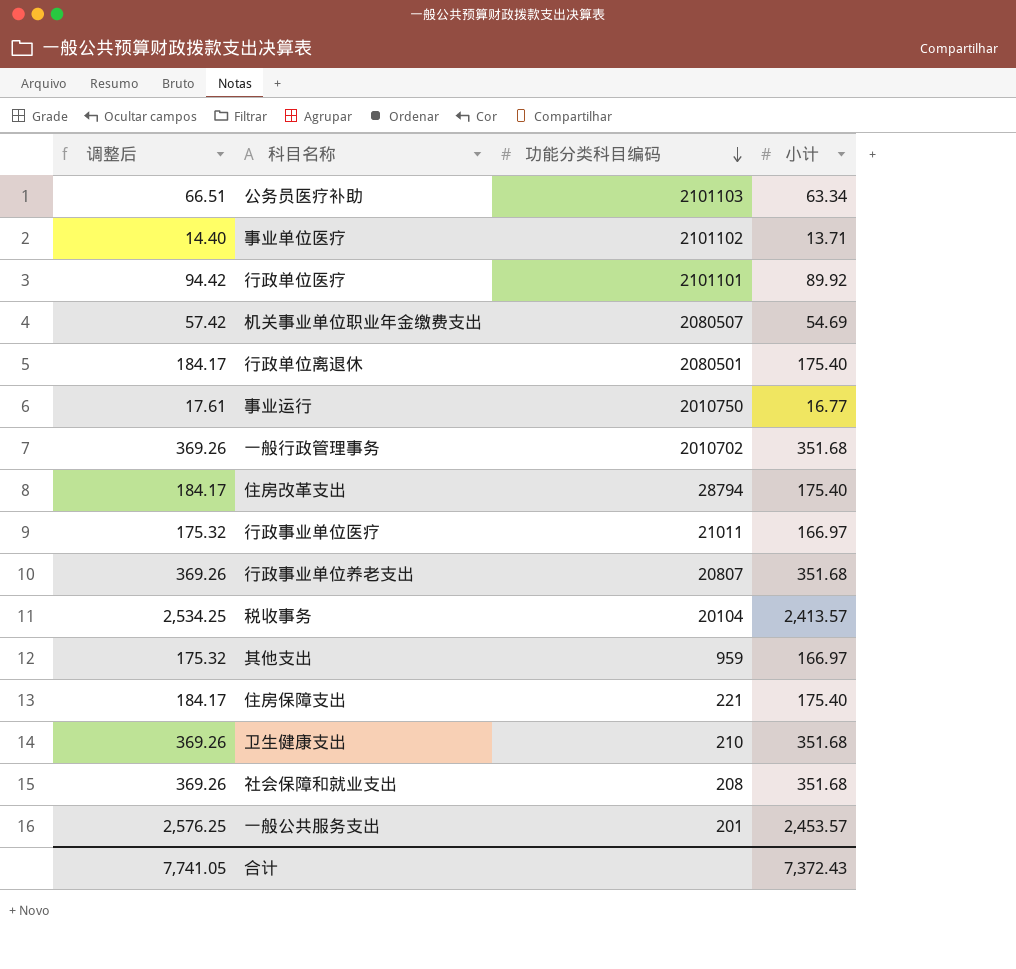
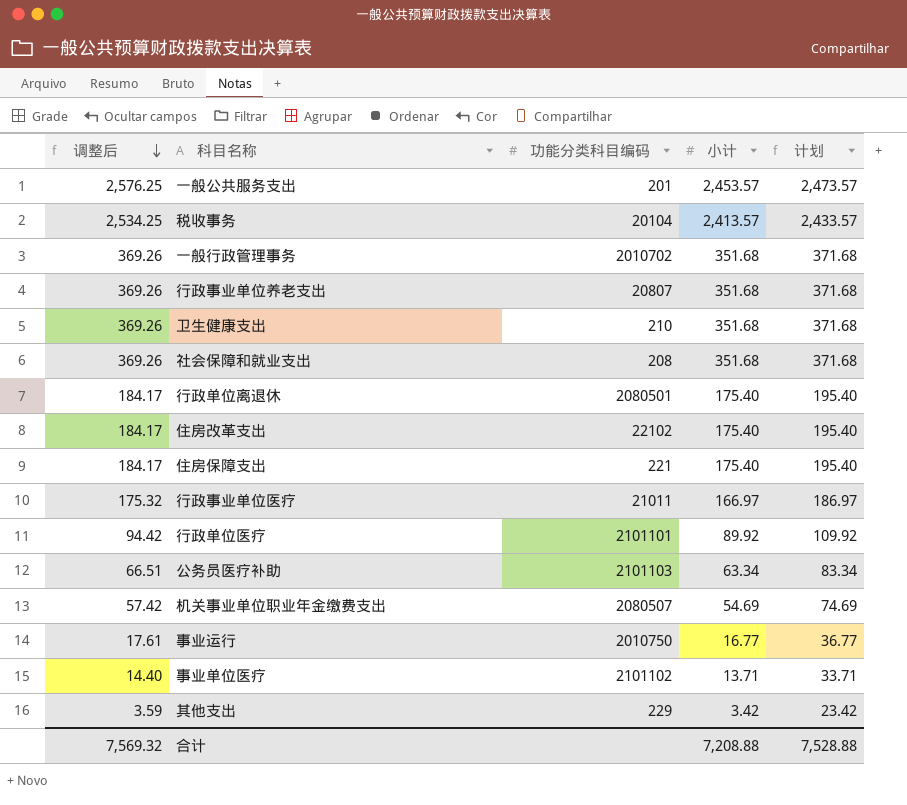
row order: 功能分类科目编码 descending -> 调整后 descending
column 计划 | formula: none -> [小计] + 20
住房改革支出 | 功能分类科目编码: 28794 -> 22102
其他支出 | 调整后: 175.32 -> 3.59
其他支出 | 功能分类科目编码: 959 -> 229
其他支出 | 小计: 166.97 -> 3.42
合计 | 调整后: 7,741.05 -> 7,569.32
合计 | 小计: 7,372.43 -> 7,208.88

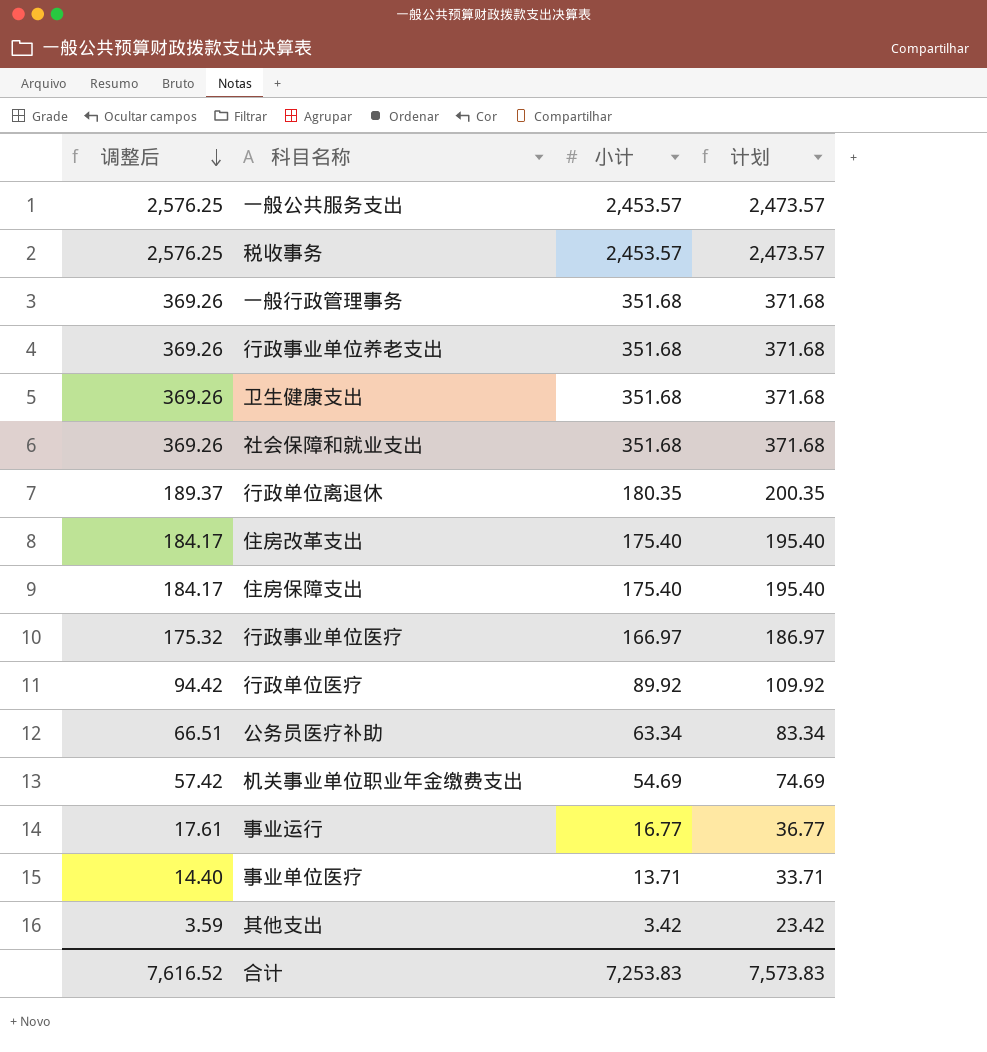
column 功能分类科目编码 | position: 3 -> none
税收事务 | 调整后: 2,534.25 -> 2,576.25
税收事务 | 小计: 2,413.57 -> 2,453.57
税收事务 | 计划: 2,433.57 -> 2,473.57
行政单位离退休 | 调整后: 184.17 -> 189.37
行政单位离退休 | 小计: 175.40 -> 180.35
行政单位离退休 | 计划: 195.40 -> 200.35
合计 | 调整后: 7,569.32 -> 7,616.52
合计 | 小计: 7,208.88 -> 7,253.83
合计 | 计划: 7,528.88 -> 7,573.83

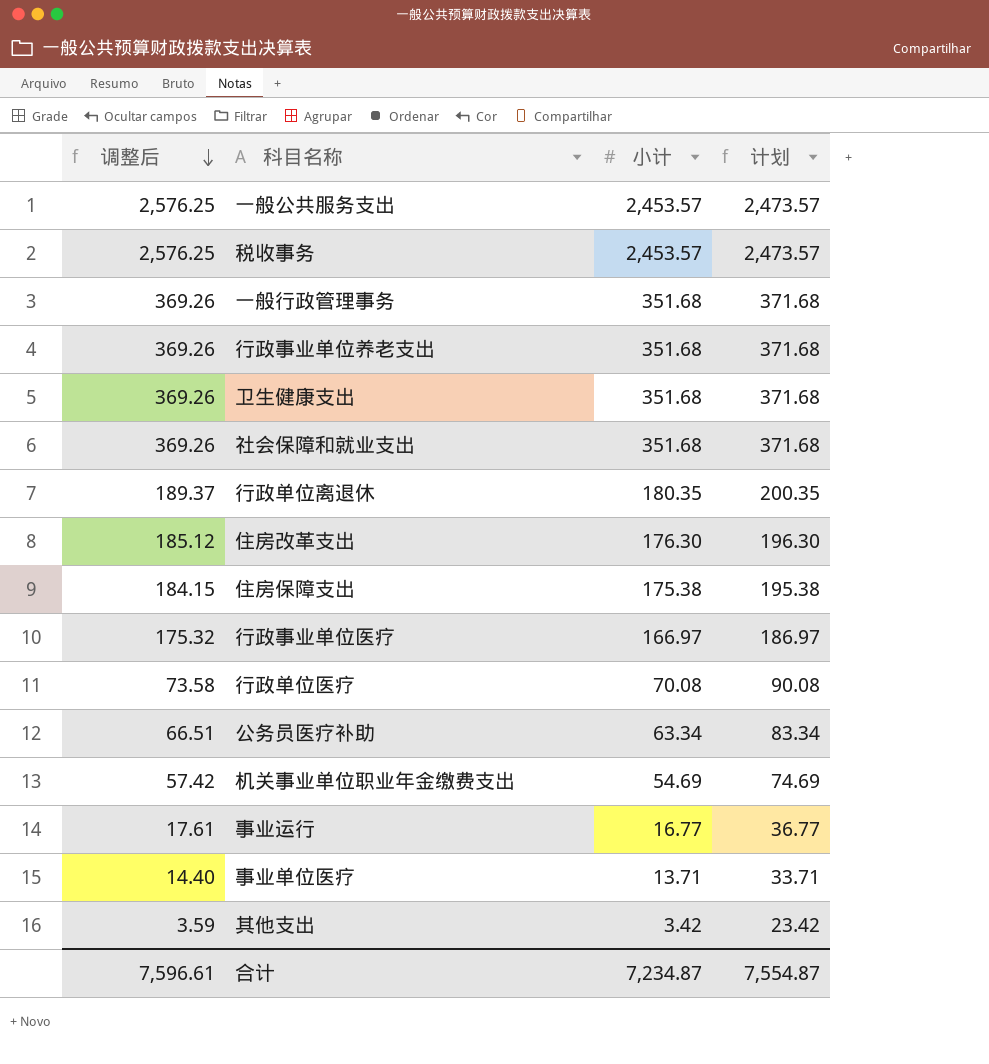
住房改革支出 | 调整后: 184.17 -> 185.12
住房改革支出 | 小计: 175.40 -> 176.30
住房改革支出 | 计划: 195.40 -> 196.30
住房保障支出 | 调整后: 184.17 -> 184.15
住房保障支出 | 小计: 175.40 -> 175.38
住房保障支出 | 计划: 195.40 -> 195.38
行政单位医疗 | 调整后: 94.42 -> 73.58
行政单位医疗 | 小计: 89.92 -> 70.08
行政单位医疗 | 计划: 109.92 -> 90.08
合计 | 调整后: 7,616.52 -> 7,596.61
合计 | 小计: 7,253.83 -> 7,234.87
合计 | 计划: 7,573.83 -> 7,554.87

